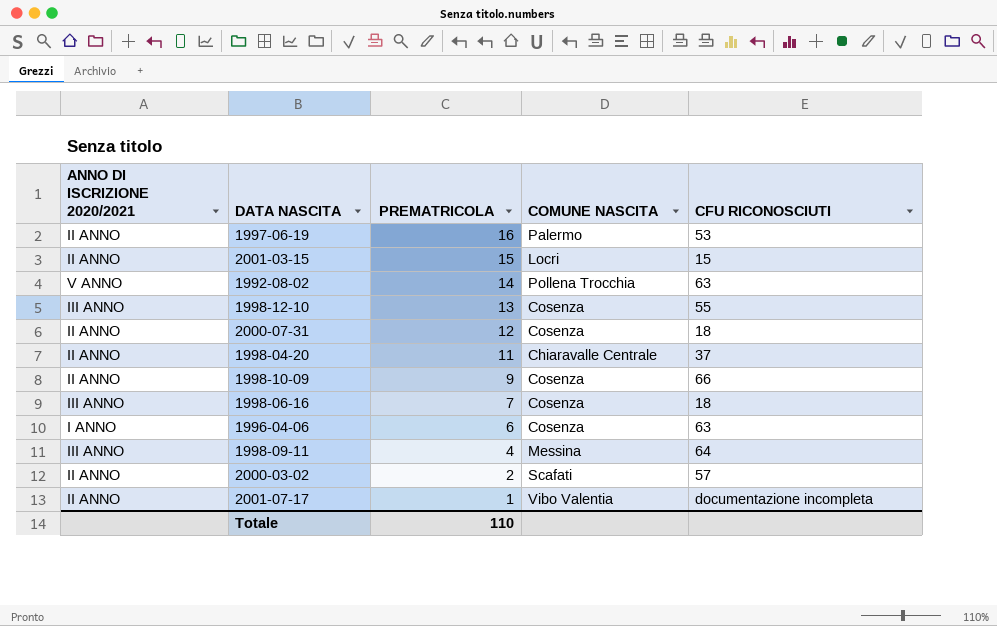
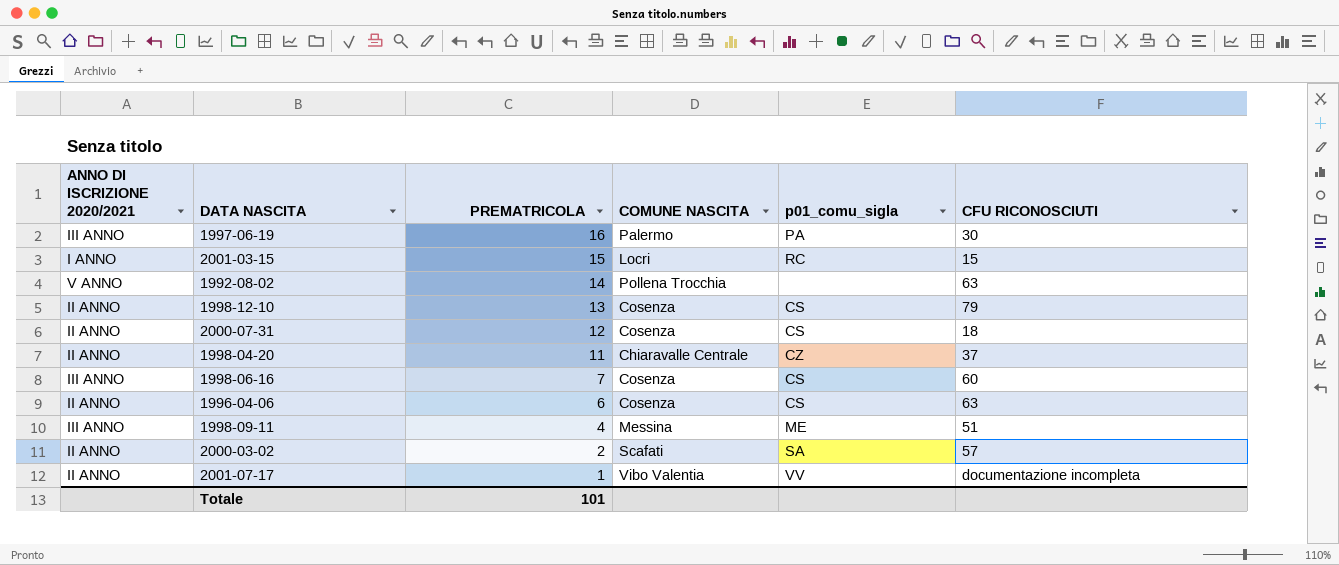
column p01_comu_sigla | position: none -> 5
row 1998-10-09: II ANNO | 9 | Cosenza | 66 -> none
1997-06-19 | ANNO DI ISCRIZIONE 2020/2021: II ANNO -> III ANNO
1997-06-19 | CFU RICONOSCIUTI: 53 -> 30
2001-03-15 | ANNO DI ISCRIZIONE 2020/2021: II ANNO -> I ANNO
1998-12-10 | ANNO DI ISCRIZIONE 2020/2021: III ANNO -> II ANNO
1998-12-10 | CFU RICONOSCIUTI: 55 -> 79
1998-06-16 | CFU RICONOSCIUTI: 18 -> 60
1996-04-06 | ANNO DI ISCRIZIONE 2020/2021: I ANNO -> II ANNO
1998-09-11 | CFU RICONOSCIUTI: 64 -> 51
Totale | PREMATRICOLA: 110 -> 101

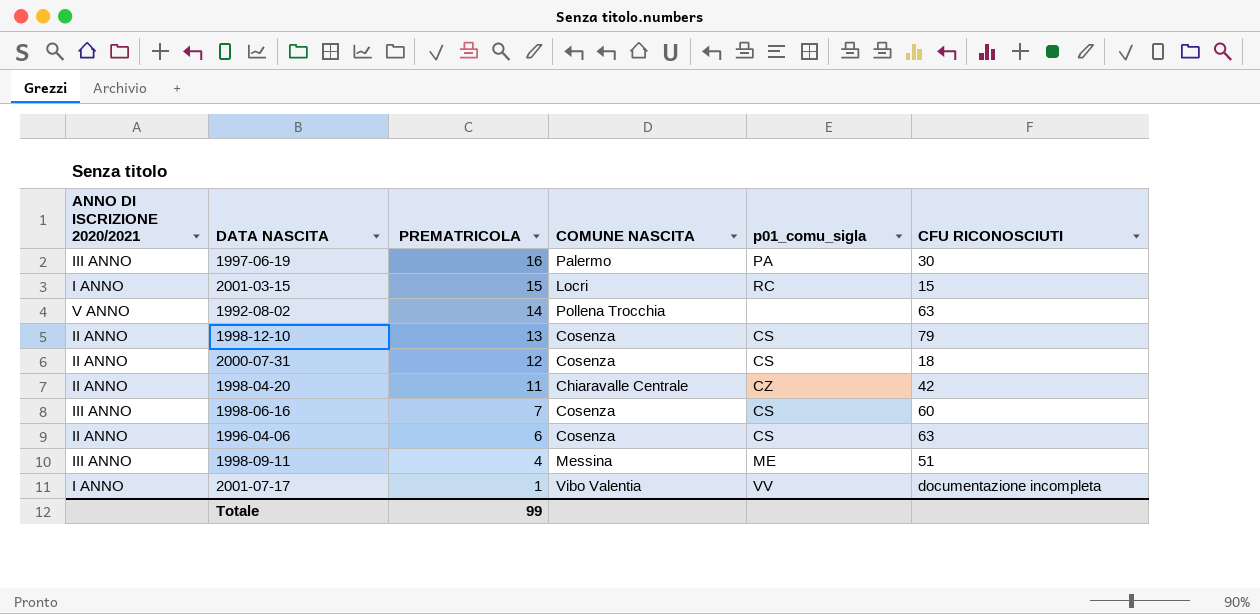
row 2000-03-02: II ANNO | 2 | Scafati | SA | 57 -> none
1998-04-20 | CFU RICONOSCIUTI: 37 -> 42
2001-07-17 | ANNO DI ISCRIZIONE 2020/2021: II ANNO -> I ANNO
Totale | PREMATRICOLA: 101 -> 99

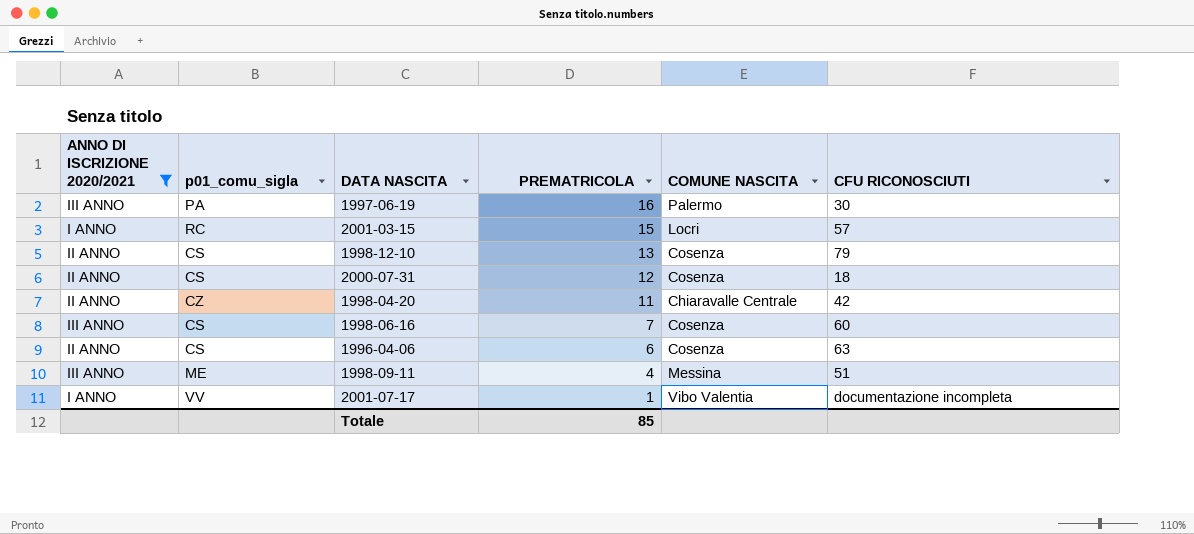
filter: none -> ANNO DI ISCRIZIONE 2020/2021 != V ANNO
column p01_comu_sigla | position: 5 -> 2
2001-03-15 | CFU RICONOSCIUTI: 15 -> 57
Totale | PREMATRICOLA: 99 -> 85

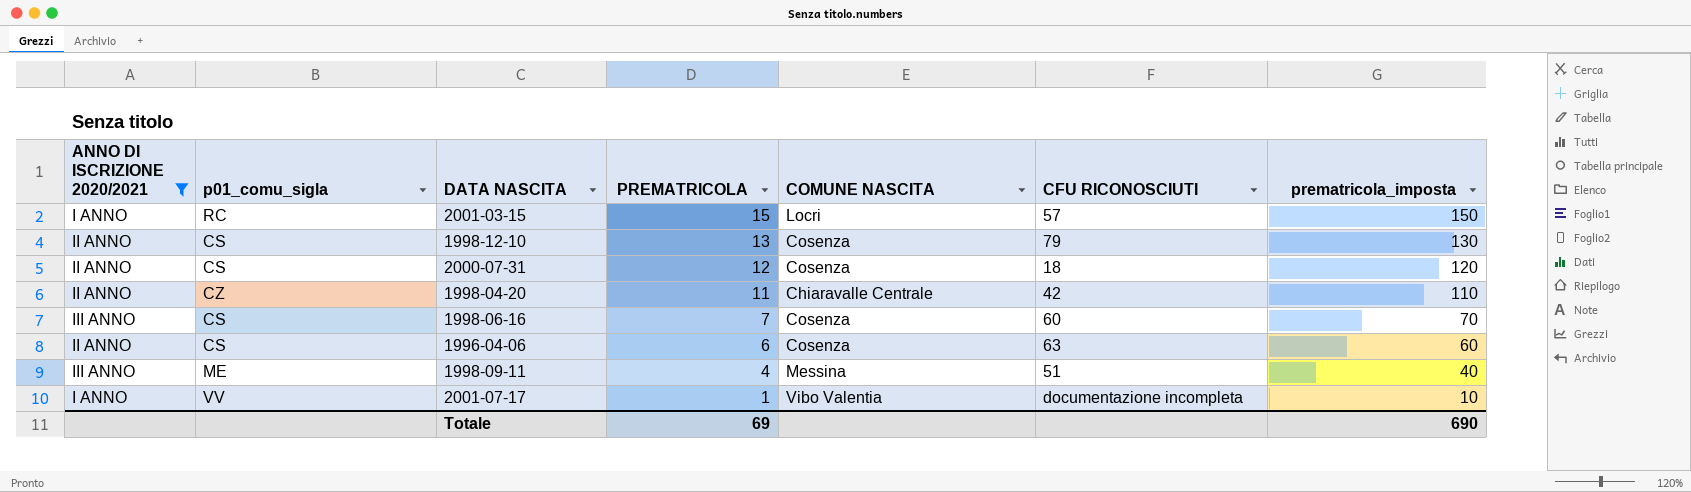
column prematricola_imposta | formula: none -> [PREMATRICOLA] * 10
row 1997-06-19: III ANNO | PA | 16 | Palermo | 30 -> none
Totale | PREMATRICOLA: 85 -> 69

